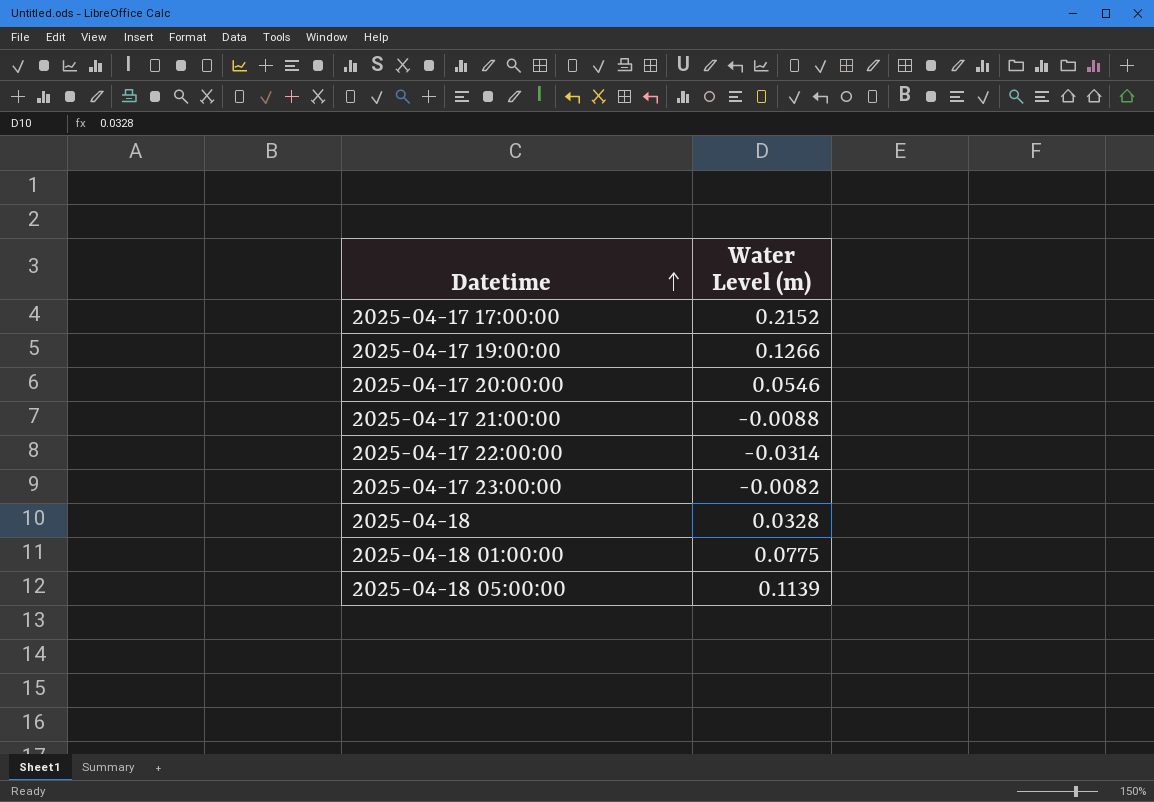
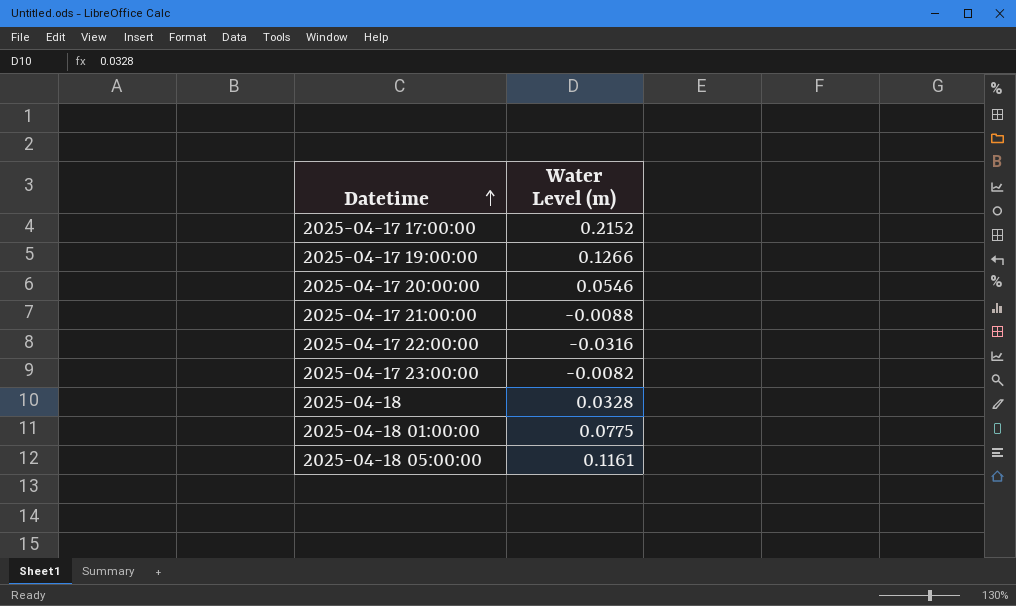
2025-04-17 22:00:00 | Water Level (m): -0.0314 -> -0.0316
2025-04-18 05:00:00 | Water Level (m): 0.1139 -> 0.1161

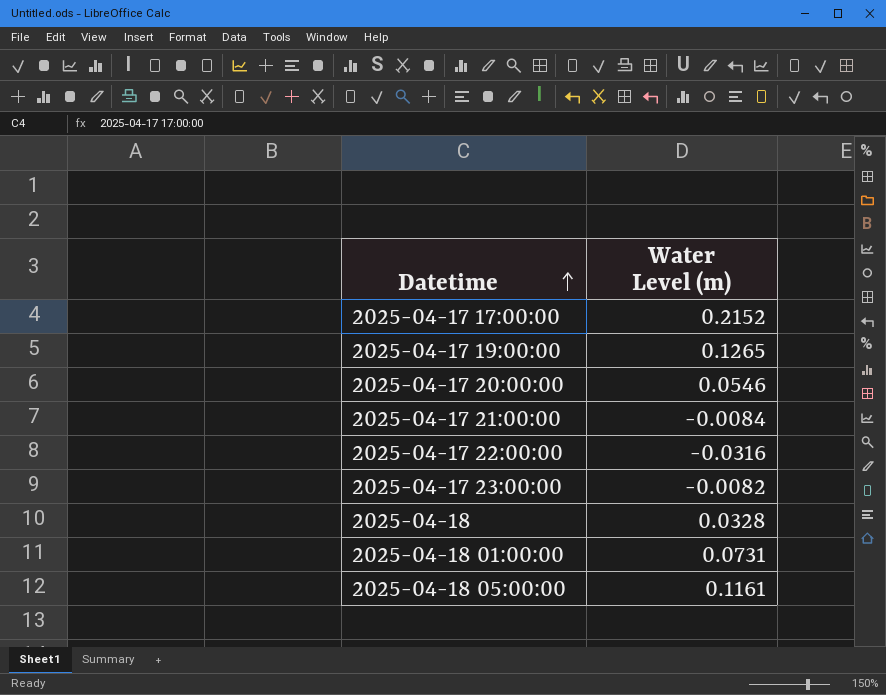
2025-04-17 19:00:00 | Water Level (m): 0.1266 -> 0.1265
2025-04-17 21:00:00 | Water Level (m): -0.0088 -> -0.0084
2025-04-18 01:00:00 | Water Level (m): 0.0775 -> 0.0731

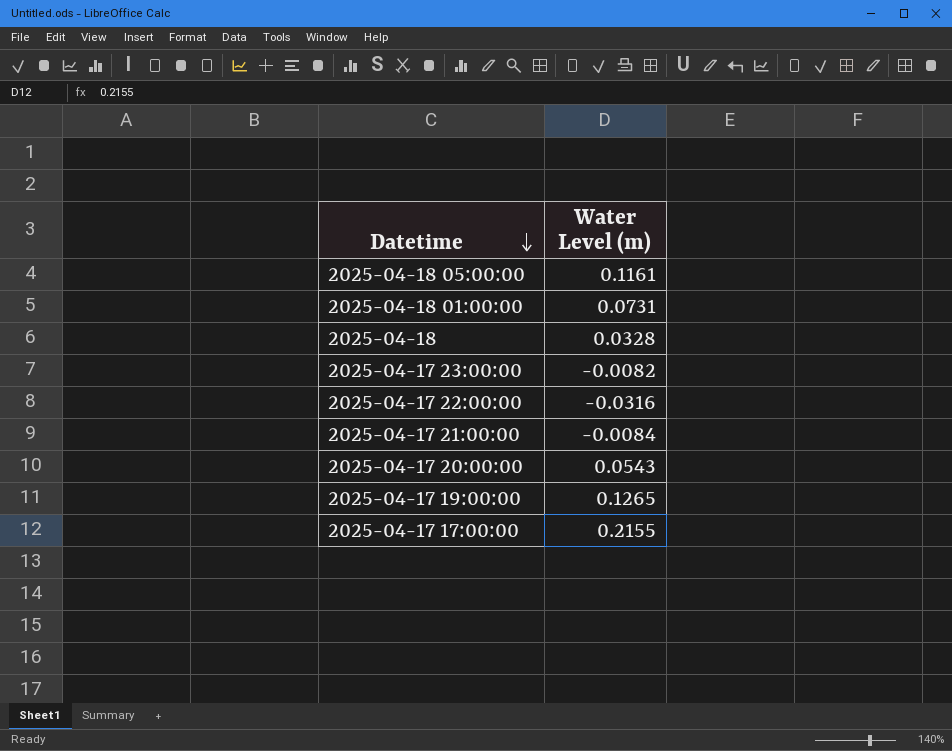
row order: Datetime ascending -> Datetime descending
2025-04-17 20:00:00 | Water Level (m): 0.0546 -> 0.0543
2025-04-17 17:00:00 | Water Level (m): 0.2152 -> 0.2155

